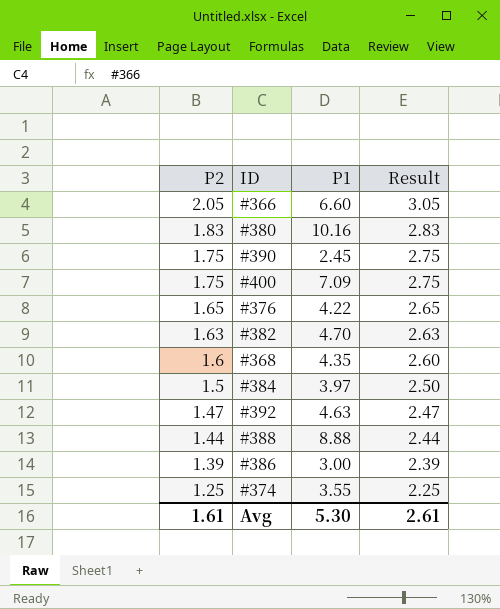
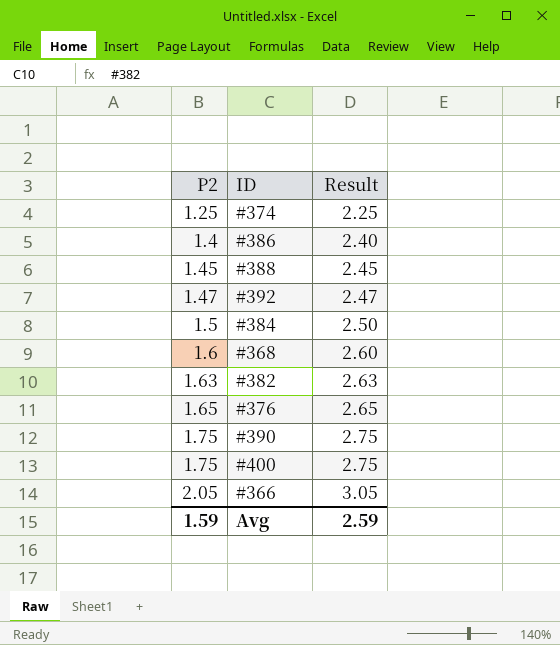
row order: P2 descending -> P2 ascending
column P1 | position: 3 -> none
row #380: 1.83 | 10.16 | 2.83 -> none
#386 | P2: 1.39 -> 1.4
#386 | Result: 2.39 -> 2.40
#388 | P2: 1.44 -> 1.45
#388 | Result: 2.44 -> 2.45
Avg | P2: 1.61 -> 1.59
Avg | Result: 2.61 -> 2.59

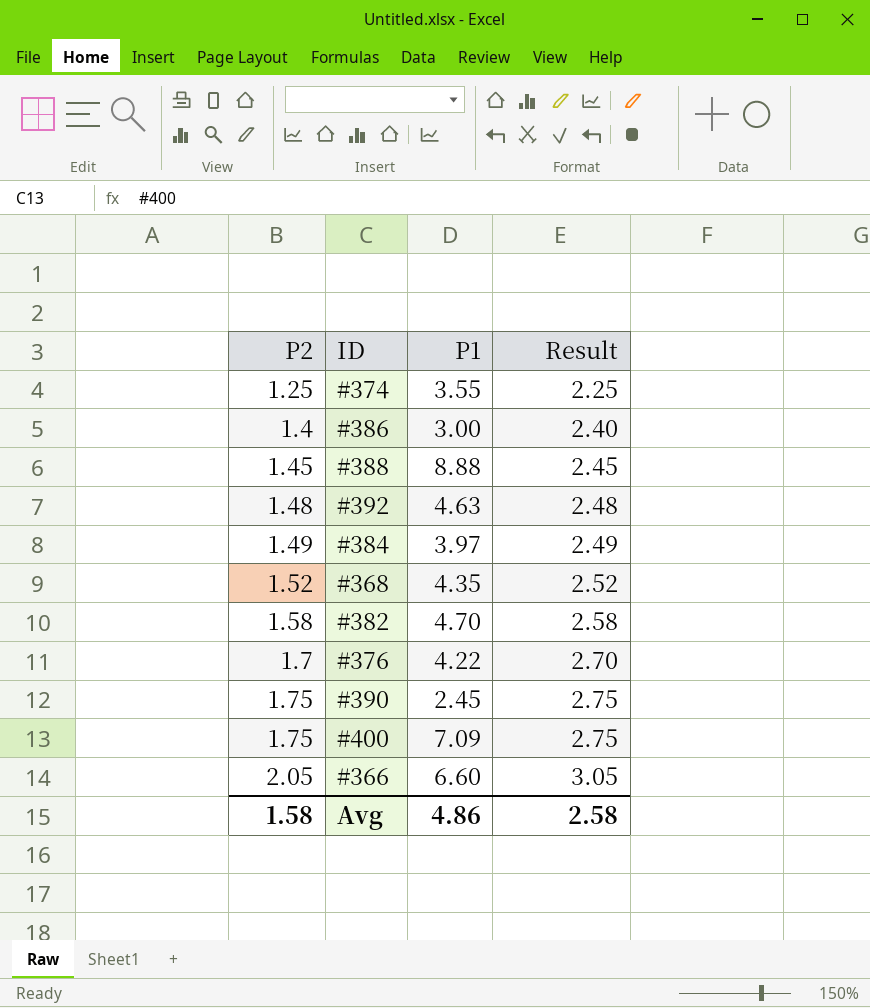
column P1 | position: none -> 3
#392 | P2: 1.47 -> 1.48
#392 | Result: 2.47 -> 2.48
#384 | P2: 1.5 -> 1.49
#384 | Result: 2.50 -> 2.49
#368 | P2: 1.6 -> 1.52
#368 | Result: 2.60 -> 2.52
#382 | P2: 1.63 -> 1.58
#382 | Result: 2.63 -> 2.58
#376 | P2: 1.65 -> 1.7
#376 | Result: 2.65 -> 2.70
Avg | P2: 1.59 -> 1.58
Avg | Result: 2.59 -> 2.58

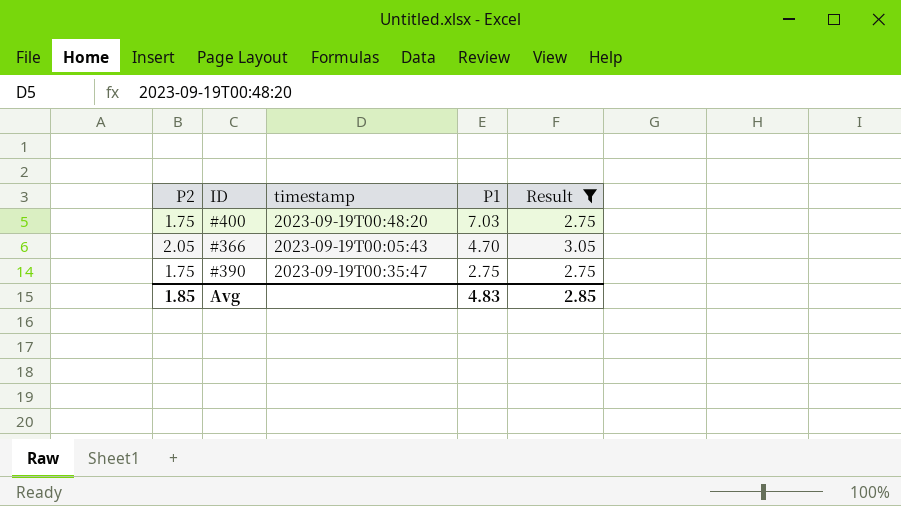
filter: none -> Result >= 2.75
row order: P2 ascending -> P1 descending
column timestamp | position: none -> 3
#400 | P1: 7.09 -> 7.03
#366 | P1: 6.60 -> 4.70
#390 | P1: 2.45 -> 2.75
Avg | P2: 1.58 -> 1.85
Avg | P1: 4.86 -> 4.83
Avg | Result: 2.58 -> 2.85

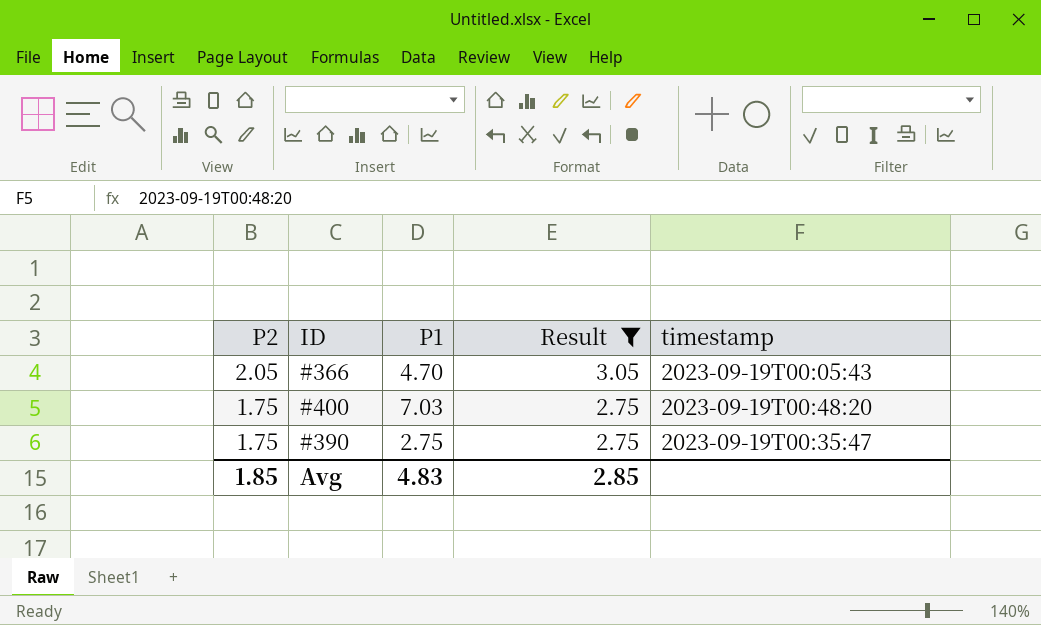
row order: P1 descending -> P2 descending
column timestamp | position: 3 -> 5

